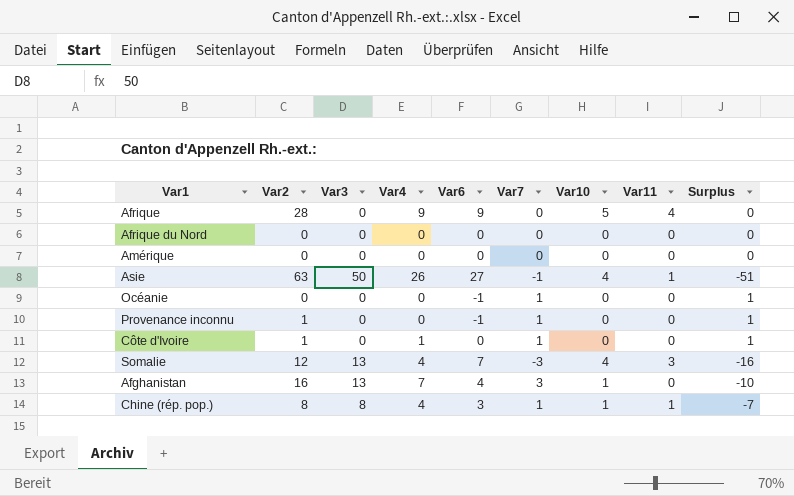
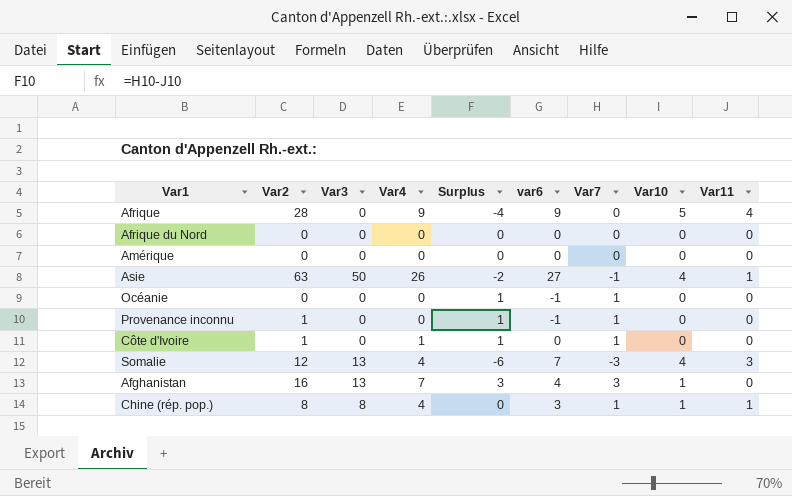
column Surplus | formula: [Var7] - [Var3] -> [Var7] - [Var11]
column Surplus | position: 9 -> 5
column name: Var6 -> var6

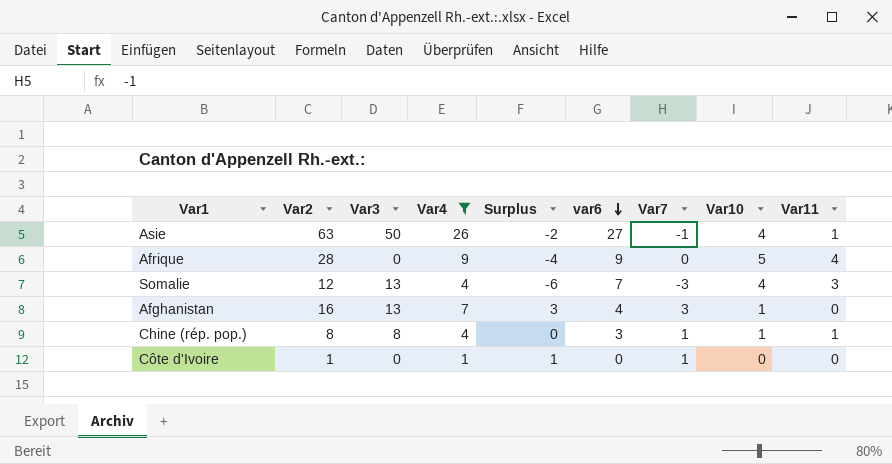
filter: none -> Var4 != 0
row order: none -> var6 descending

